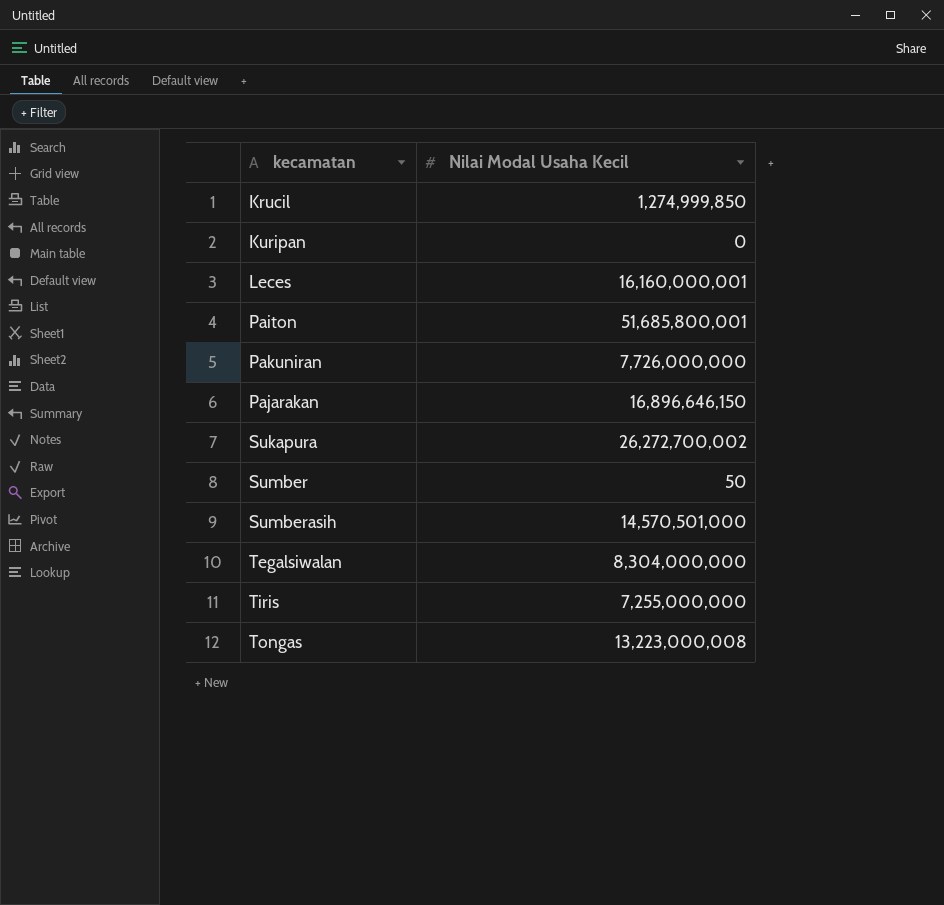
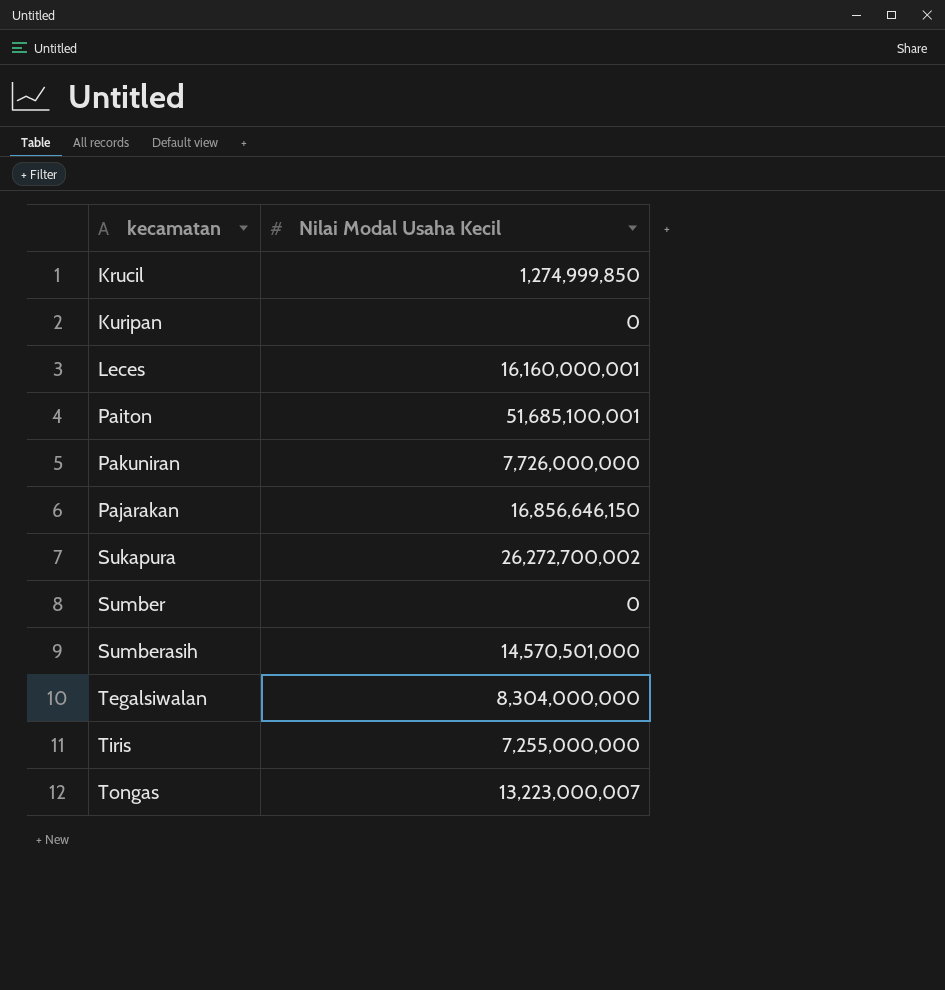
Paiton | Nilai Modal Usaha Kecil: 51,685,800,001 -> 51,685,100,001
Pajarakan | Nilai Modal Usaha Kecil: 16,896,646,150 -> 16,856,646,150
Sumber | Nilai Modal Usaha Kecil: 50 -> 0
Tongas | Nilai Modal Usaha Kecil: 13,223,000,008 -> 13,223,000,007

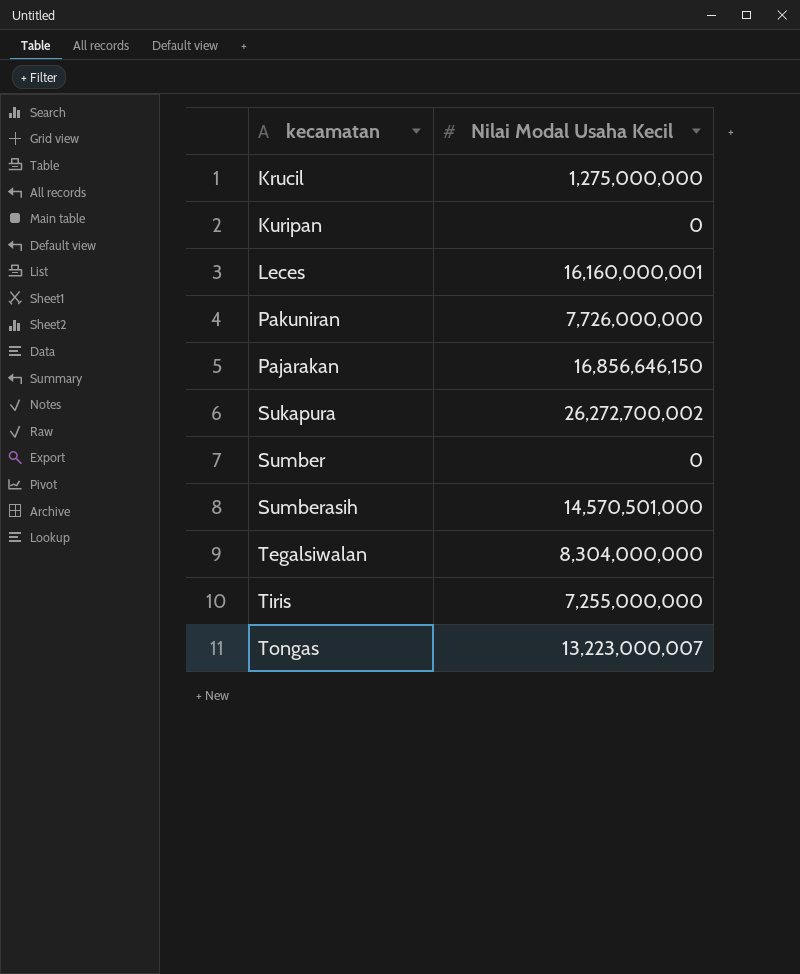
row Paiton: 51,685,100,001 -> none
Krucil | Nilai Modal Usaha Kecil: 1,274,999,850 -> 1,275,000,000

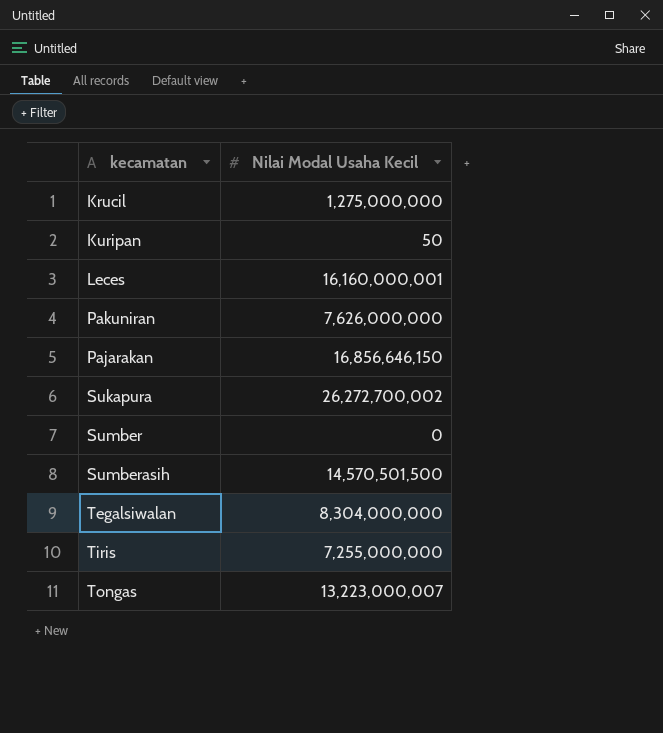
Kuripan | Nilai Modal Usaha Kecil: 0 -> 50
Pakuniran | Nilai Modal Usaha Kecil: 7,726,000,000 -> 7,626,000,000
Sumberasih | Nilai Modal Usaha Kecil: 14,570,501,000 -> 14,570,501,500

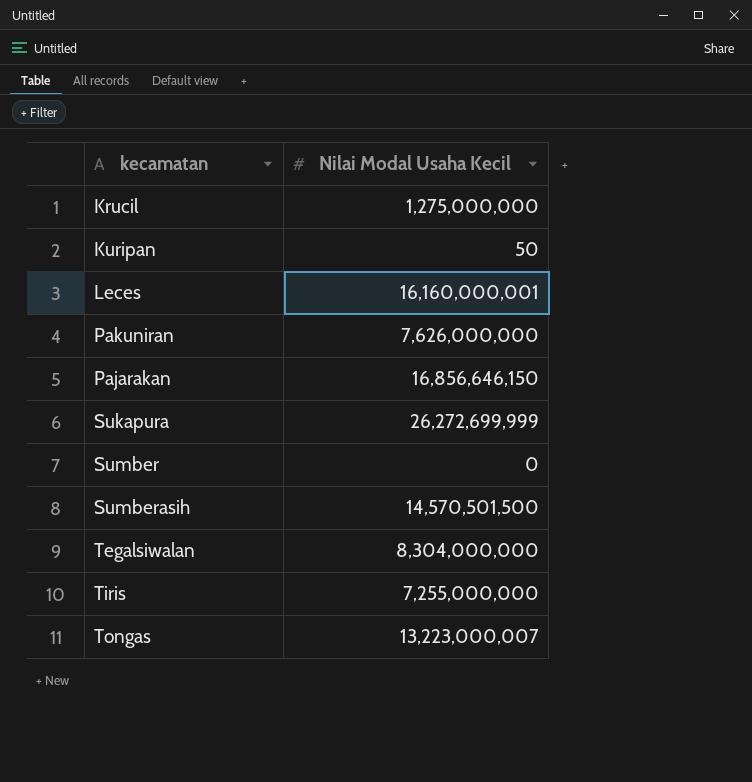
Sukapura | Nilai Modal Usaha Kecil: 26,272,700,002 -> 26,272,699,999

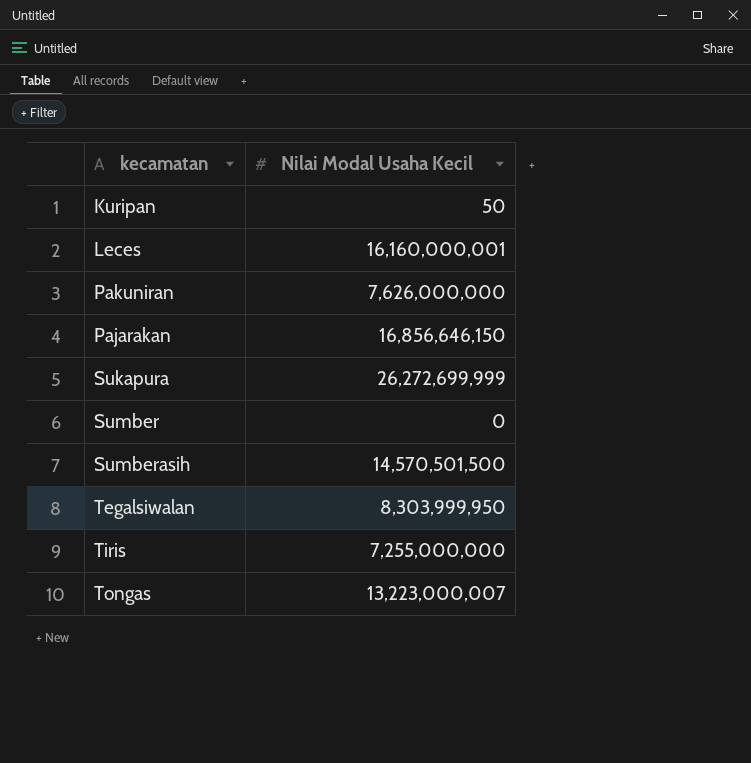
row Krucil: 1,275,000,000 -> none
Tegalsiwalan | Nilai Modal Usaha Kecil: 8,304,000,000 -> 8,303,999,950

